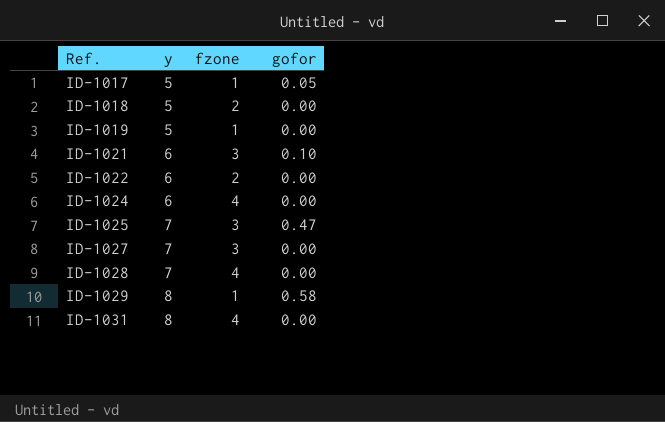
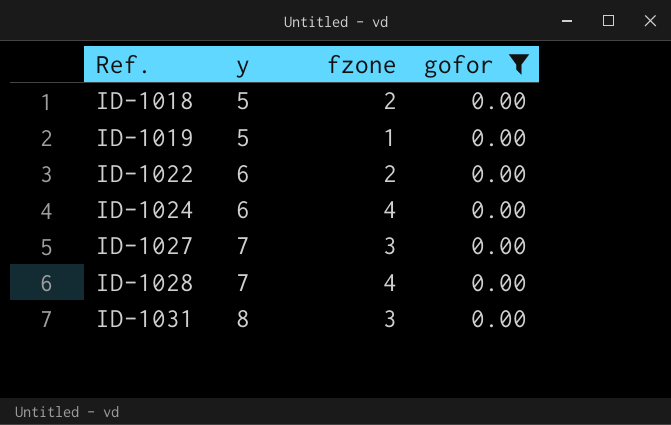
filter: none -> gofor = 0.00
ID-1031 | fzone: 4 -> 3

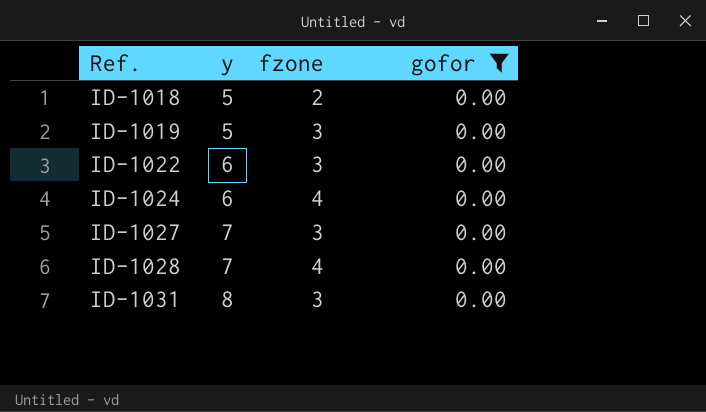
ID-1019 | fzone: 1 -> 3
ID-1022 | fzone: 2 -> 3

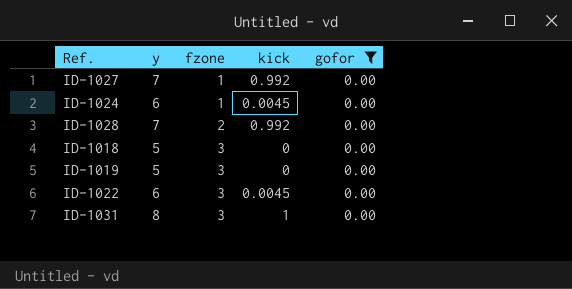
row order: Ref. ascending -> fzone ascending
column kick | position: none -> 4
ID-1027 | fzone: 3 -> 1
ID-1024 | fzone: 4 -> 1
ID-1028 | fzone: 4 -> 2
ID-1018 | fzone: 2 -> 3

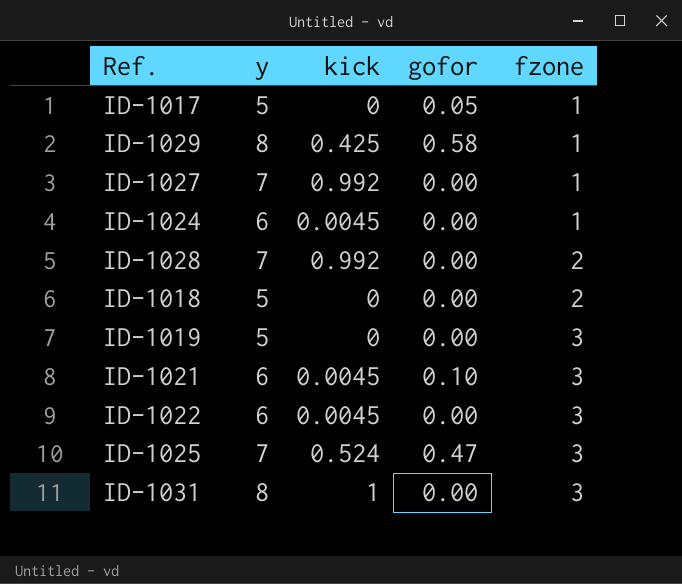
filter: gofor = 0.00 -> none
column fzone | position: 3 -> 5
ID-1018 | fzone: 3 -> 2

